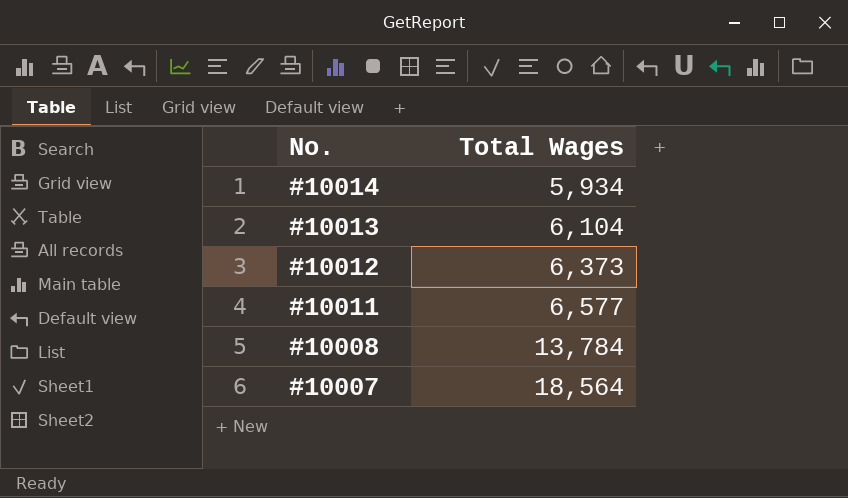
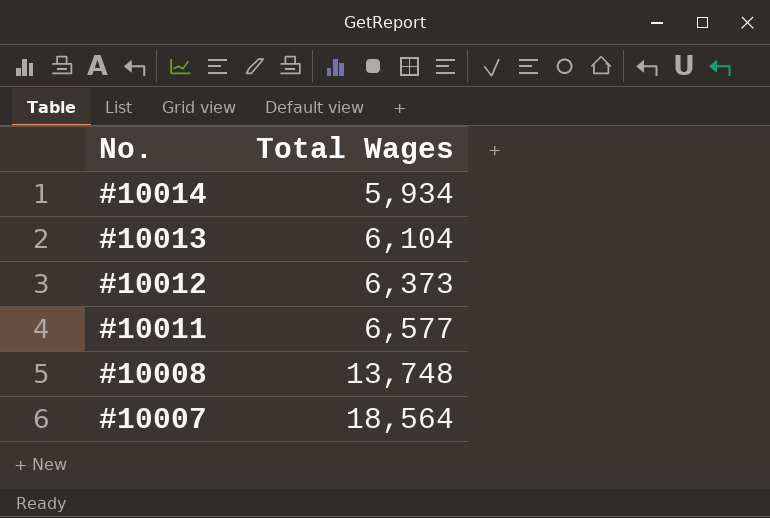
#10008 | Total Wages: 13,784 -> 13,748

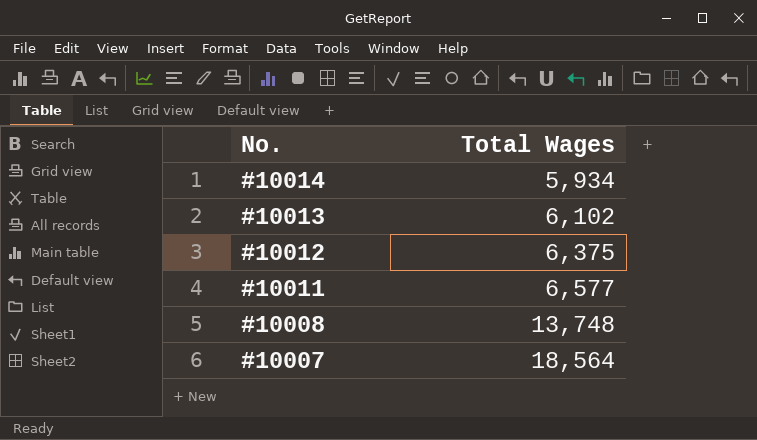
#10013 | Total Wages: 6,104 -> 6,102
#10012 | Total Wages: 6,373 -> 6,375

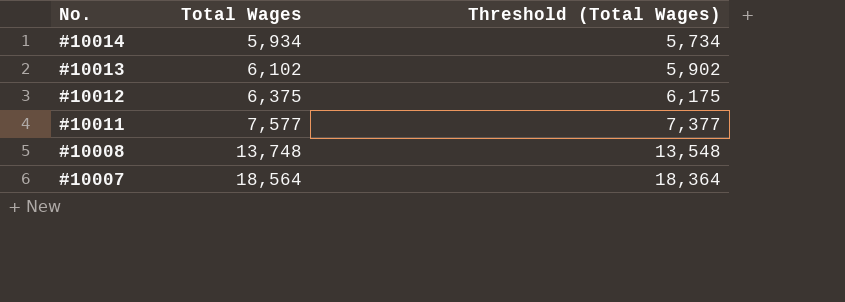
column Threshold (Total Wages) | formula: none -> [Total Wages] - 200
#10011 | Total Wages: 6,577 -> 7,577

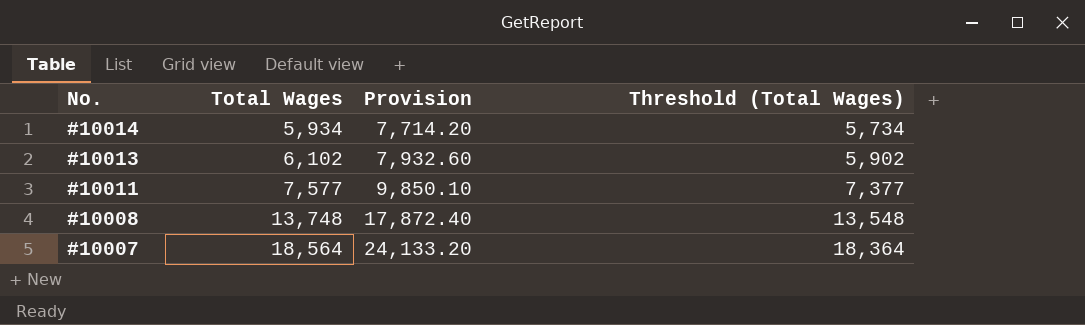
column Provision | formula: none -> [Total Wages] * 1.3
row #10012: 6,375 | 6,175 -> none

